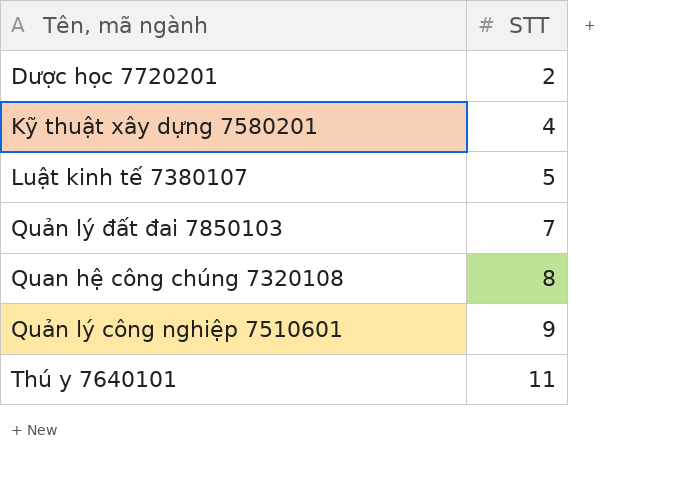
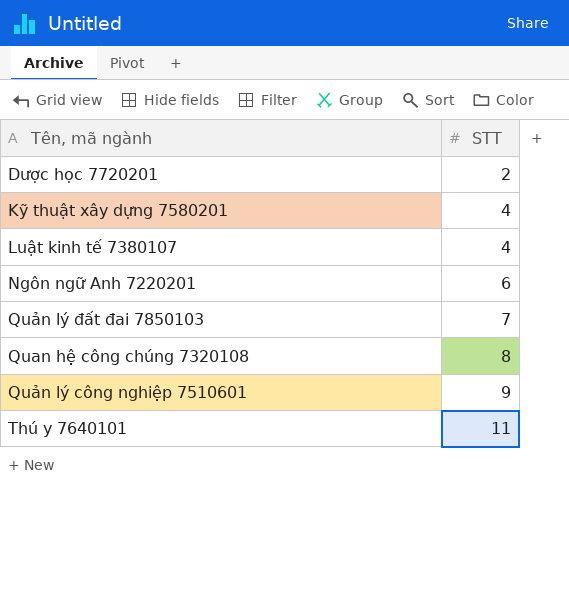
Luật kinh tế 7380107 | STT: 5 -> 4
row Ngôn ngữ Anh 7220201: none -> 6

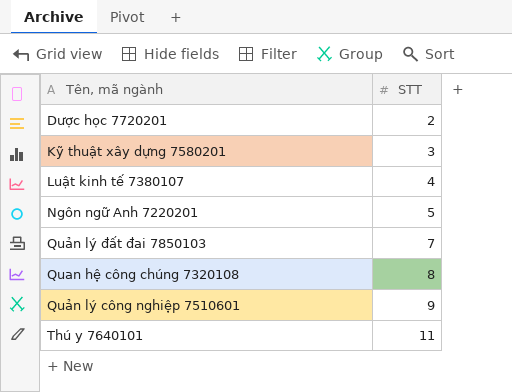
Kỹ thuật xây dựng 7580201 | STT: 4 -> 3
Ngôn ngữ Anh 7220201 | STT: 6 -> 5

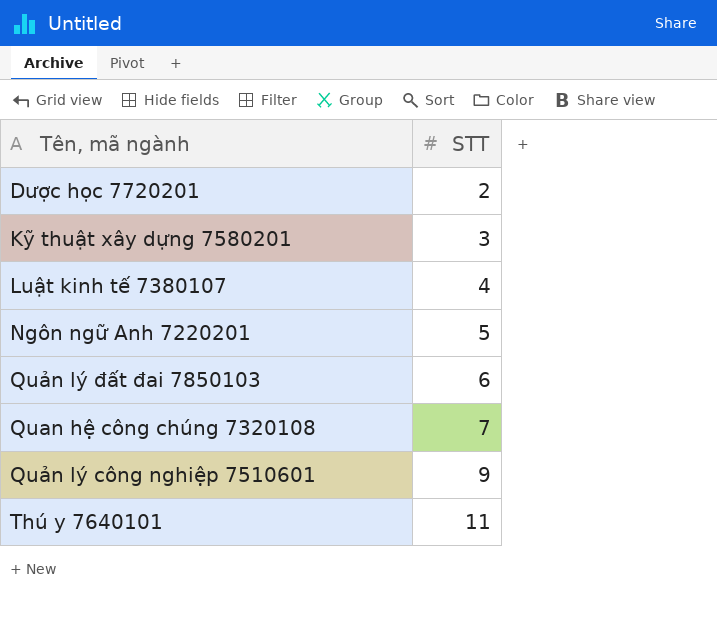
Quản lý đất đai 7850103 | STT: 7 -> 6
Quan hệ công chúng 7320108 | STT: 8 -> 7

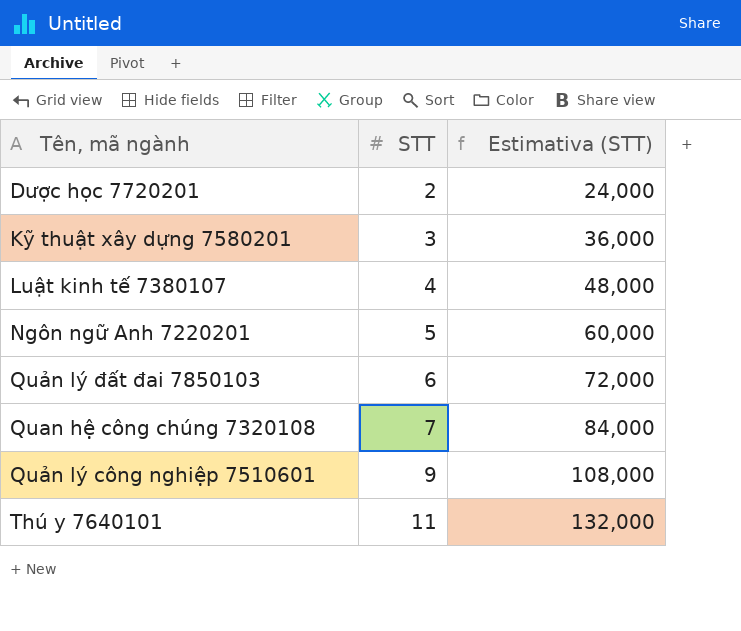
column Estimativa (STT) | formula: none -> [STT] * 12

